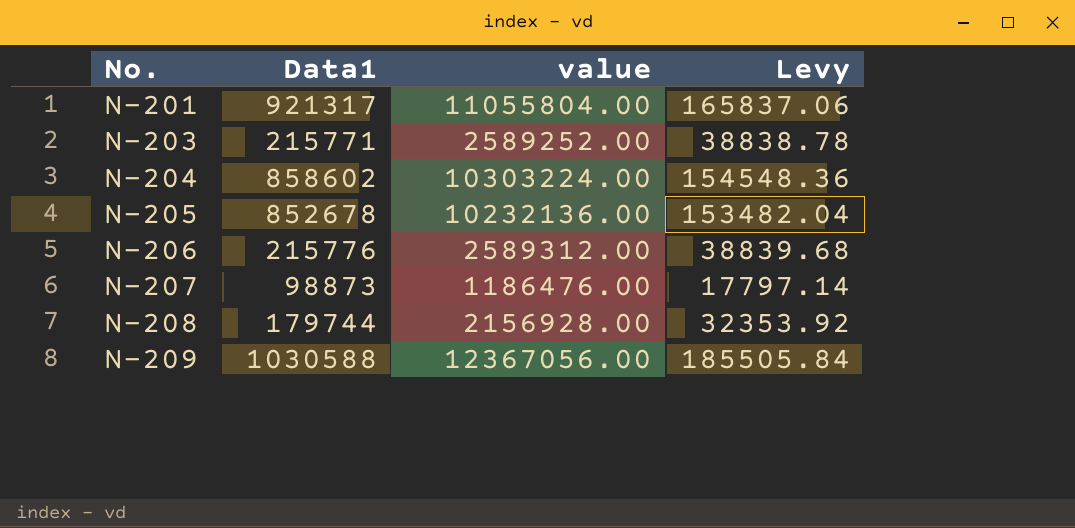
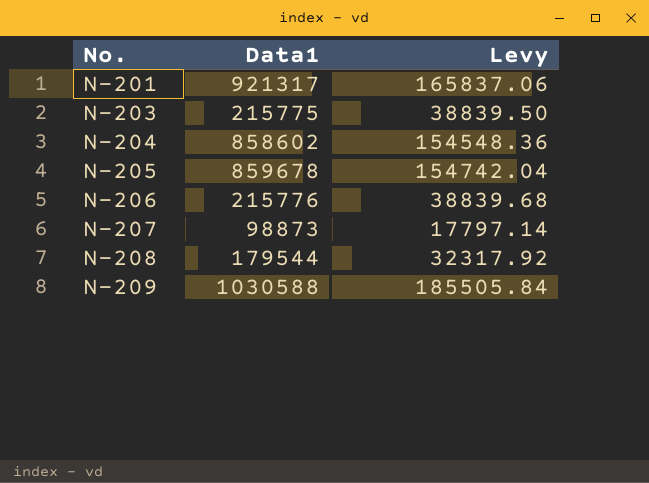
column value | formula: [Data1] * 12 -> none
N-203 | Data1: 215771 -> 215775
N-203 | Levy: 38838.78 -> 38839.50
N-205 | Data1: 852678 -> 859678
N-205 | Levy: 153482.04 -> 154742.04
N-208 | Data1: 179744 -> 179544
N-208 | Levy: 32353.92 -> 32317.92

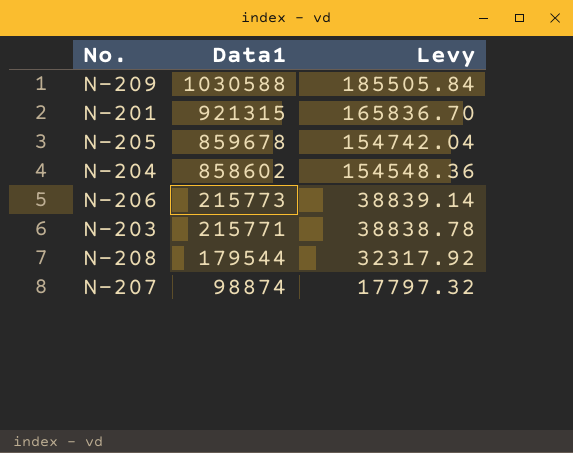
row order: No. ascending -> Data1 descending
N-201 | Data1: 921317 -> 921315
N-201 | Levy: 165837.06 -> 165836.70
N-206 | Data1: 215776 -> 215773
N-206 | Levy: 38839.68 -> 38839.14
N-203 | Data1: 215775 -> 215771
N-203 | Levy: 38839.50 -> 38838.78
N-207 | Data1: 98873 -> 98874
N-207 | Levy: 17797.14 -> 17797.32

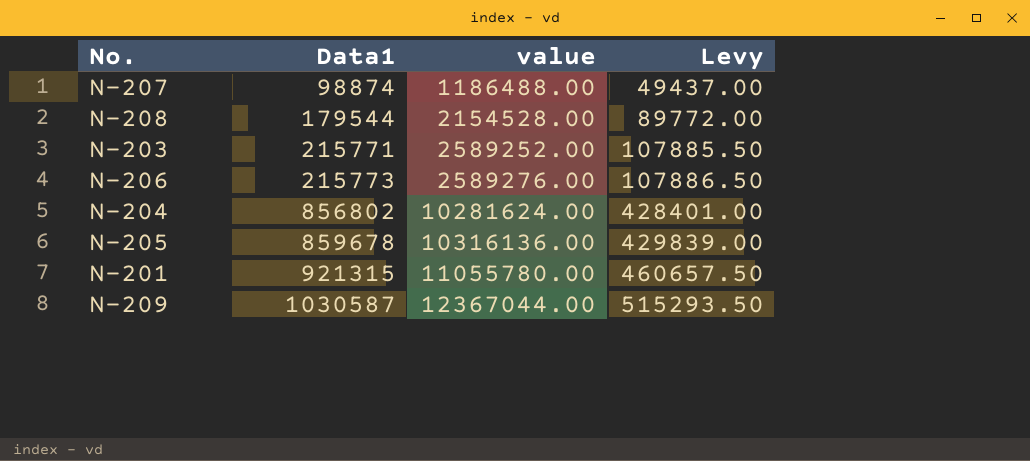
row order: Data1 descending -> Data1 ascending
column value | formula: none -> [Data1] * 12
column Levy | formula: [Data1] * 0.18 -> [Data1] * 0.5
N-204 | Data1: 858602 -> 856802
N-209 | Data1: 1030588 -> 1030587

